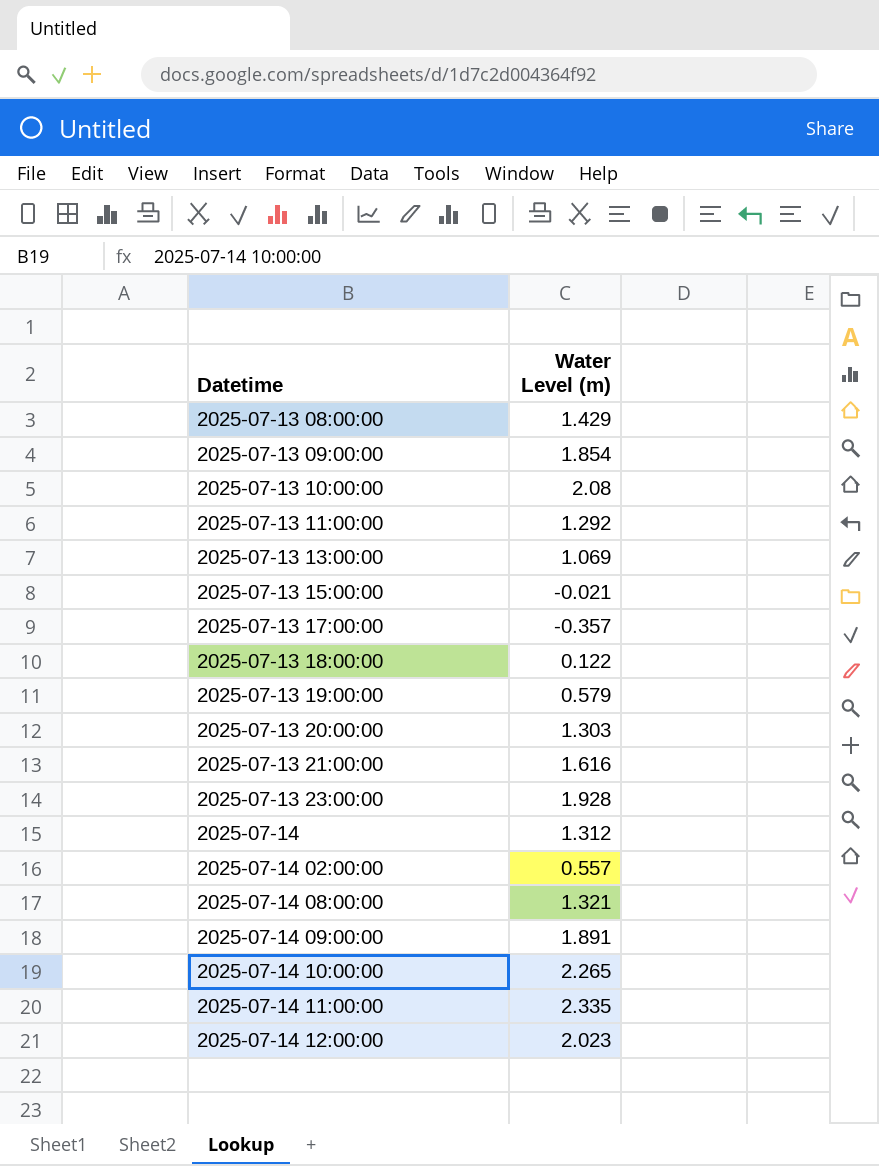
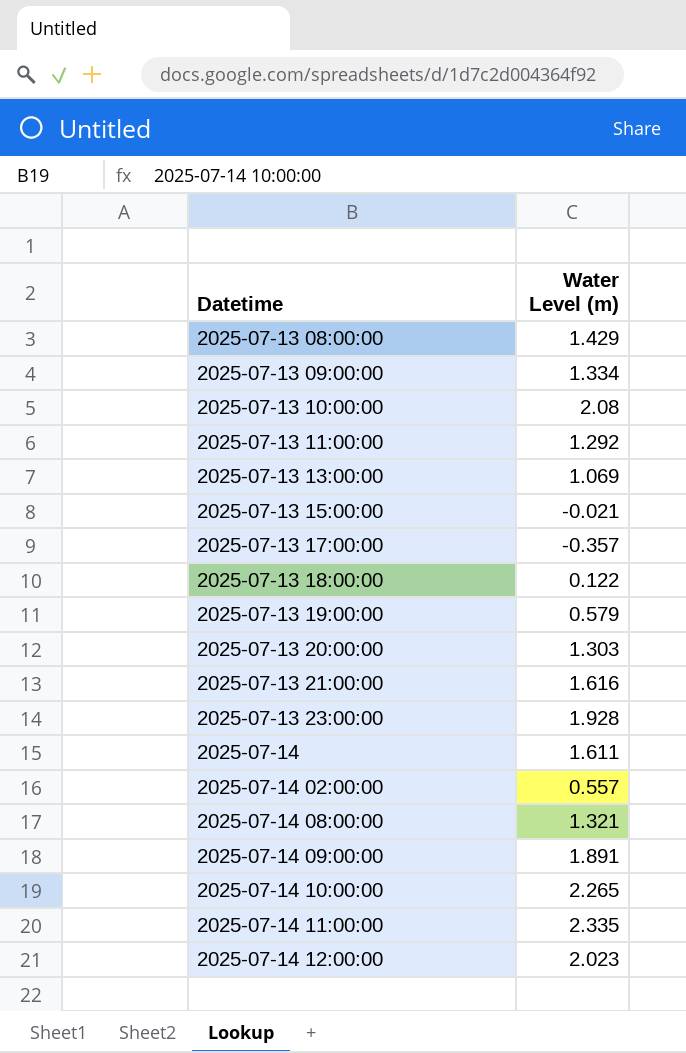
2025-07-13 09:00:00 | Water Level (m): 1.854 -> 1.334
2025-07-14 | Water Level (m): 1.312 -> 1.611

